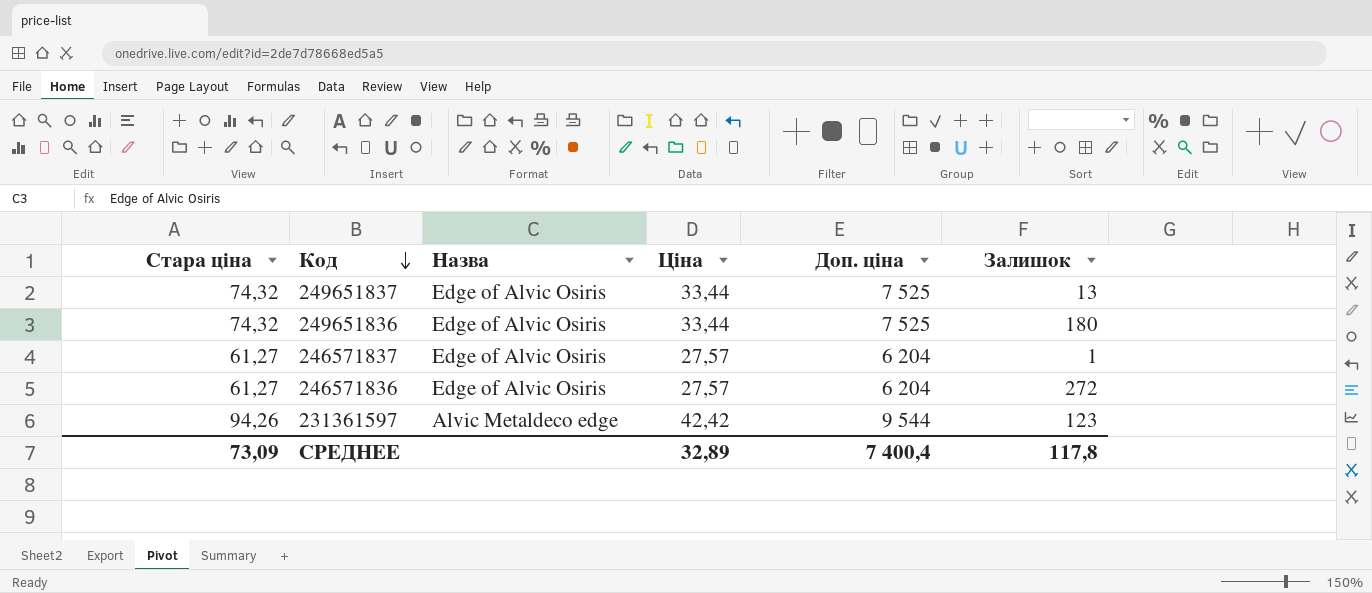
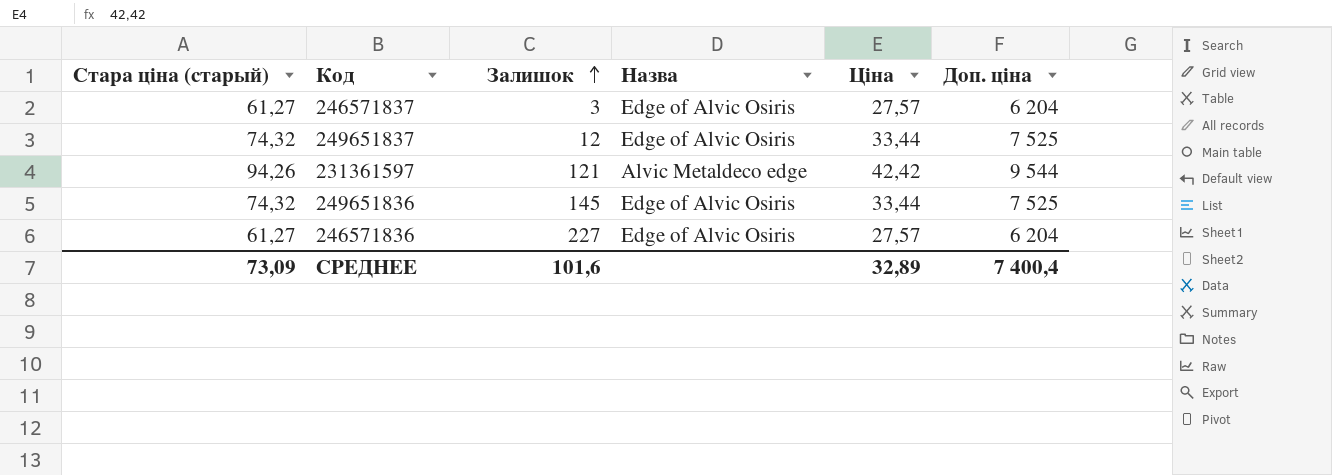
row order: Код descending -> Залишок ascending
column name: Стара ціна -> Стара ціна (старый)
column Залишок | position: 6 -> 3
246571837 | Залишок: 1 -> 3
249651837 | Залишок: 13 -> 12
231361597 | Залишок: 123 -> 121
249651836 | Залишок: 180 -> 145
246571836 | Залишок: 272 -> 227
СРЕДНЕЕ | Залишок: 117,8 -> 101,6

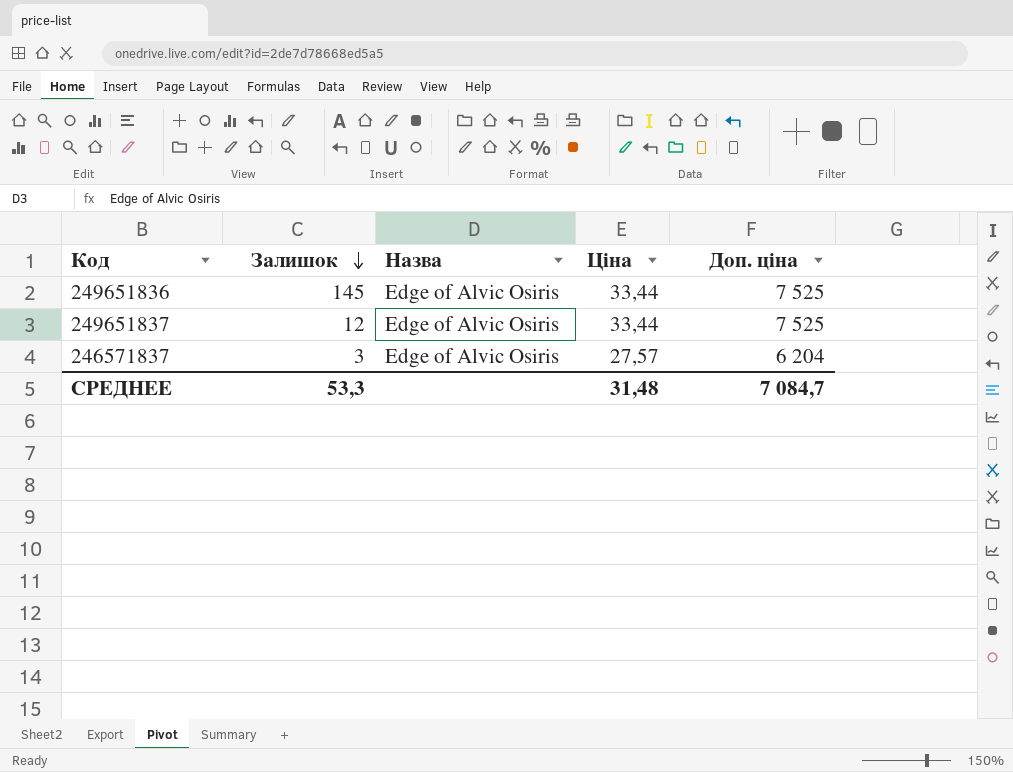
row order: Залишок ascending -> Залишок descending
column Стара ціна (старый) | position: 1 -> none
row 231361597: 94,26 | 121 | Alvic Metaldeco edge | 42,42 | 9 544 -> none
row 246571836: 61,27 | 227 | Edge of Alvic Osiris | 27,57 | 6 204 -> none
СРЕДНЕЕ | Залишок: 101,6 -> 53,3
СРЕДНЕЕ | Ціна: 32,89 -> 31,48
СРЕДНЕЕ | Доп. ціна: 7 400,4 -> 7 084,7

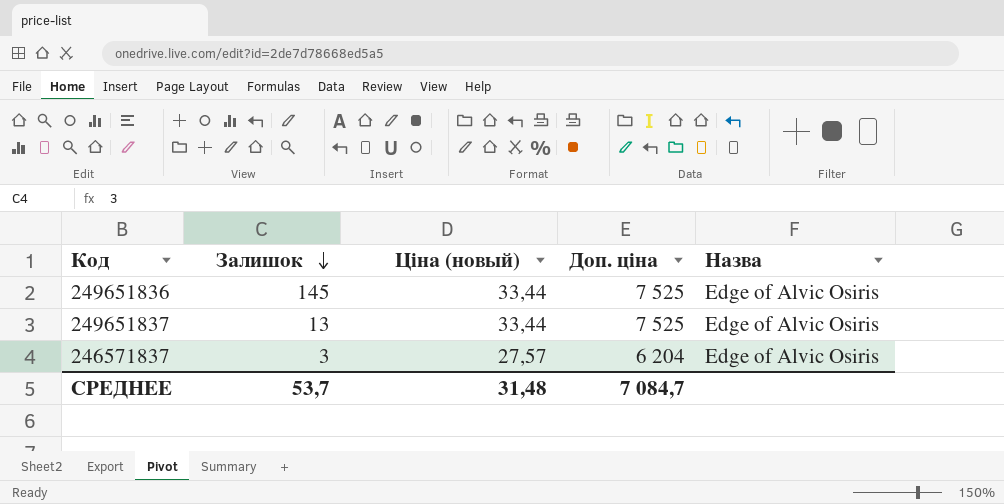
column name: Ціна -> Ціна (новый)
column Назва | position: 3 -> 5
249651837 | Залишок: 12 -> 13
СРЕДНЕЕ | Залишок: 53,3 -> 53,7

